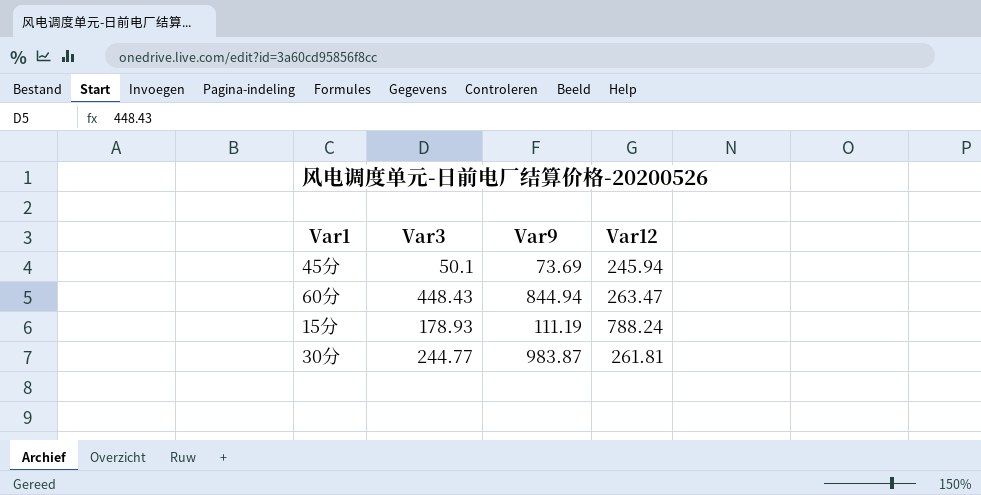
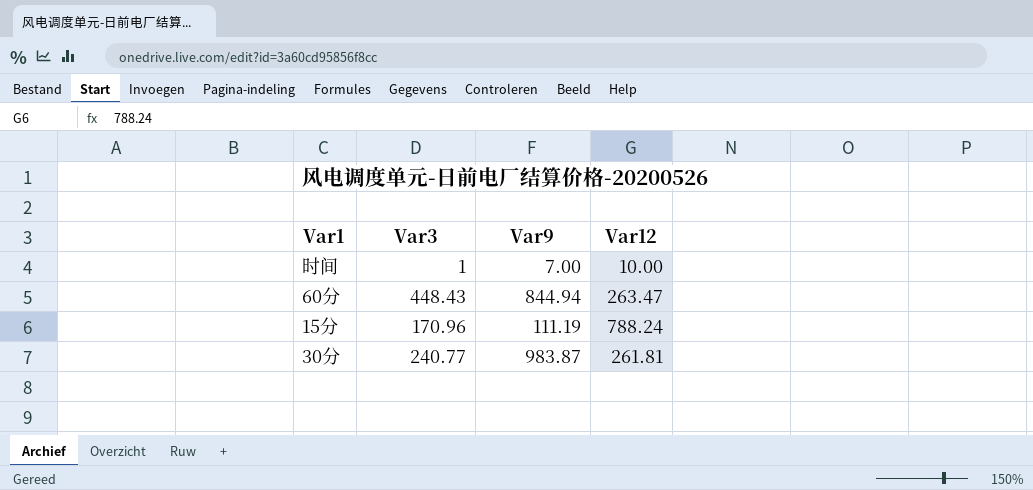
row 45分: 50.1 | 73.69 | 245.94 -> none
row 时间: none -> 1 | 7.00 | 10.00
15分 | Var3: 178.93 -> 170.96
30分 | Var3: 244.77 -> 240.77

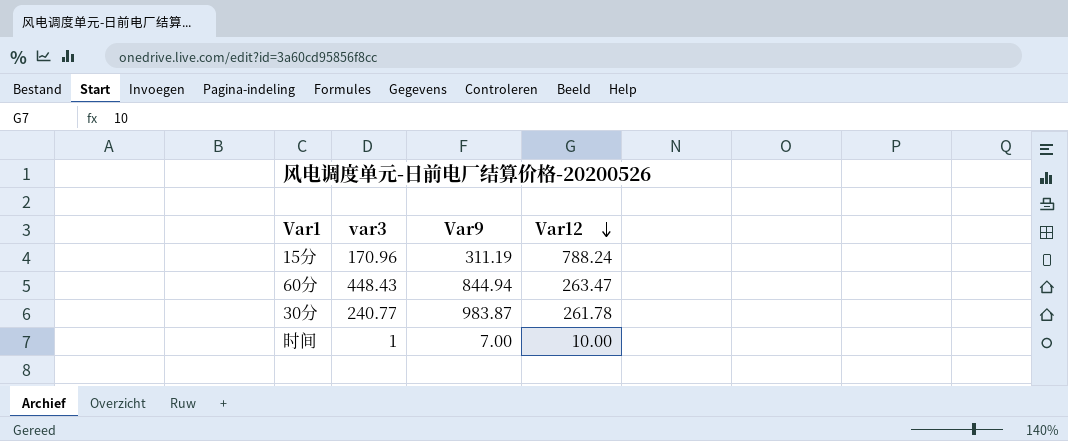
row order: none -> Var12 descending
column name: Var3 -> var3
15分 | Var9: 111.19 -> 311.19
30分 | Var12: 261.81 -> 261.78

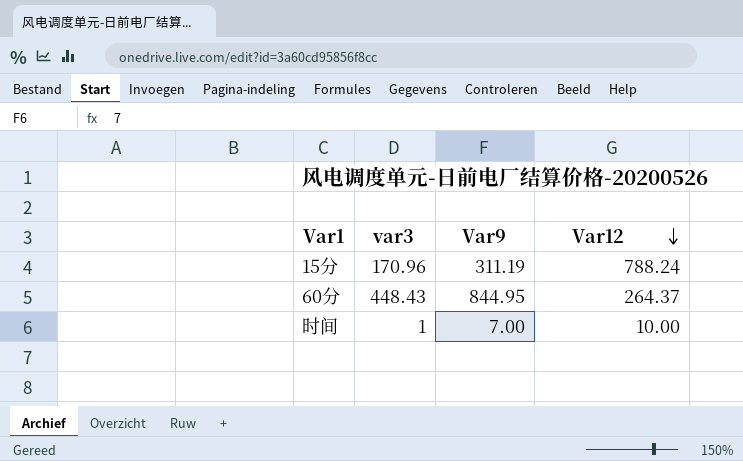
row 30分: 240.77 | 983.87 | 261.78 -> none
60分 | Var9: 844.94 -> 844.95
60分 | Var12: 263.47 -> 264.37

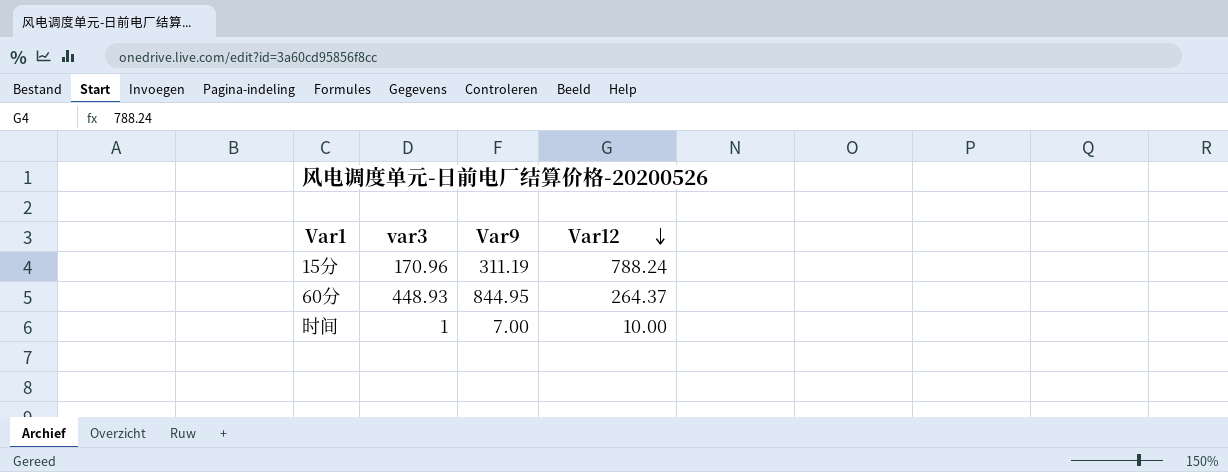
60分 | var3: 448.43 -> 448.93

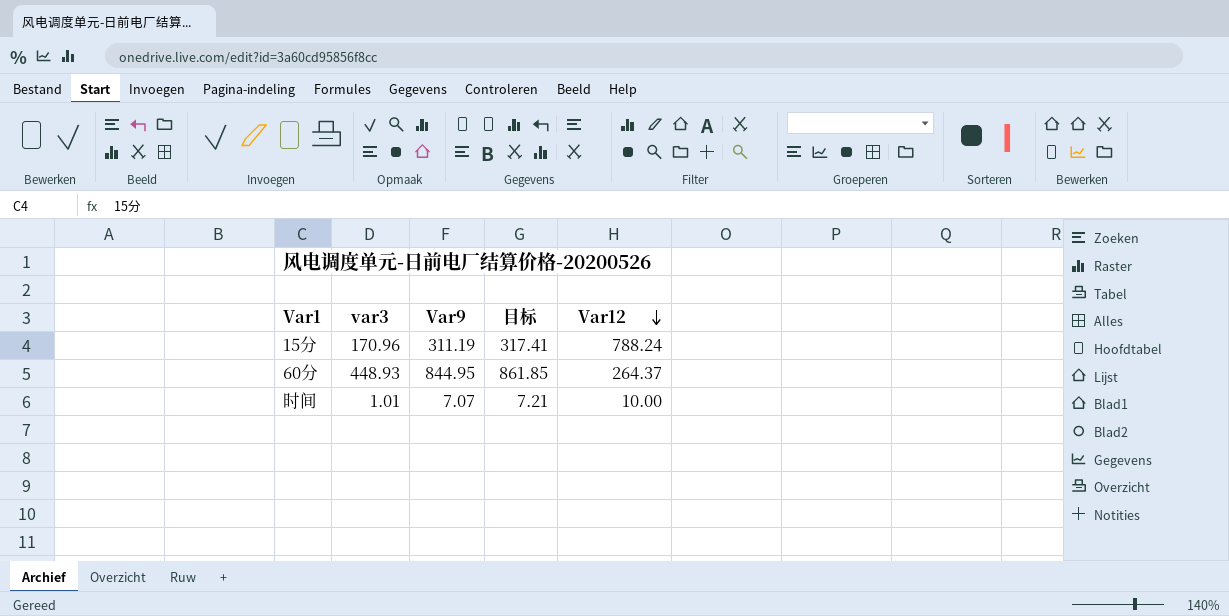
column 目标 | formula: none -> [Var9] * 1.02
时间 | var3: 1 -> 1.01
时间 | Var9: 7.00 -> 7.07

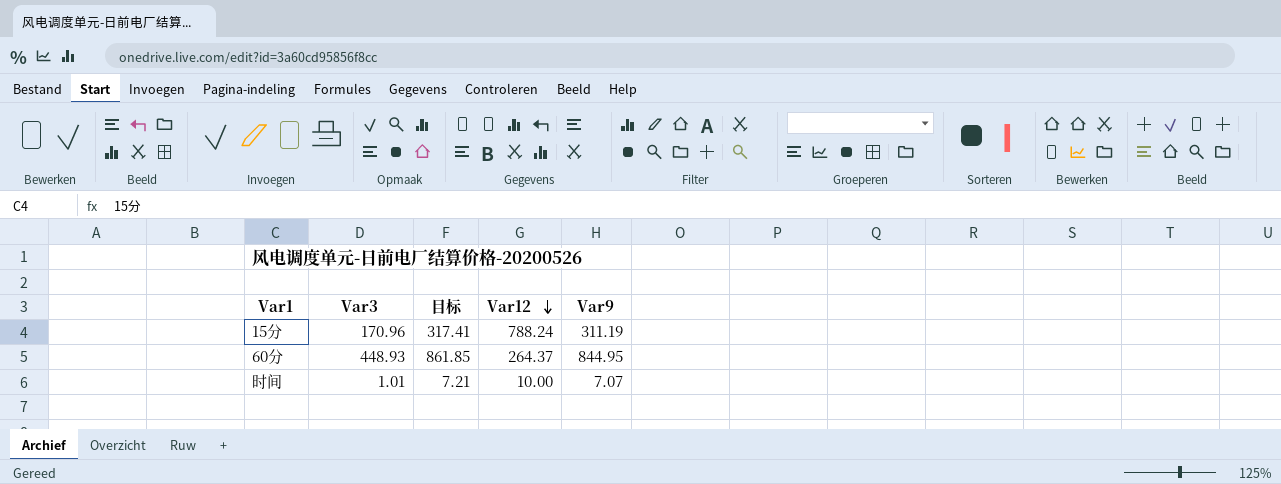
column name: var3 -> Var3
column Var9 | position: 3 -> 5

